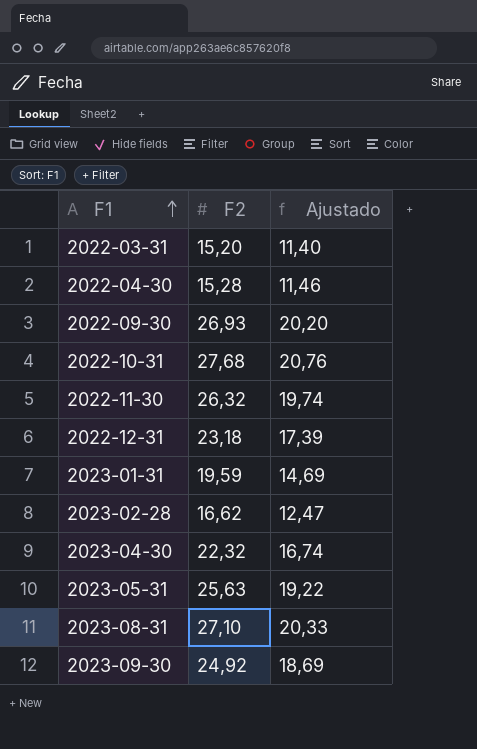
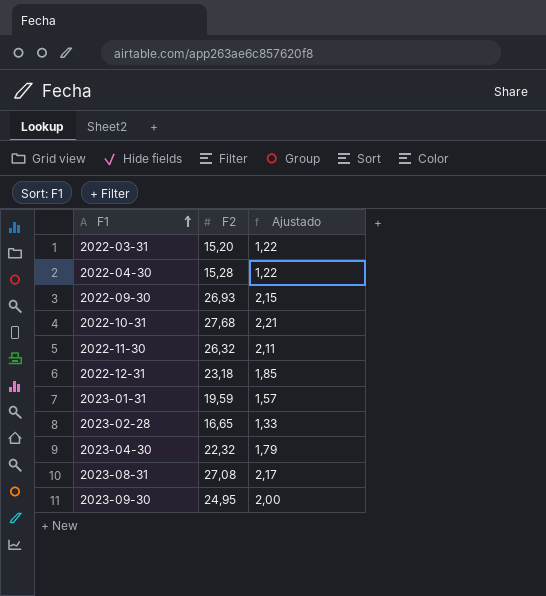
column Ajustado | formula: [F2] * 0,75 -> [F2] * 0,08
row 2023-05-31: 25,63 | 19,22 -> none
2023-02-28 | F2: 16,62 -> 16,65
2023-08-31 | F2: 27,10 -> 27,08
2023-09-30 | F2: 24,92 -> 24,95

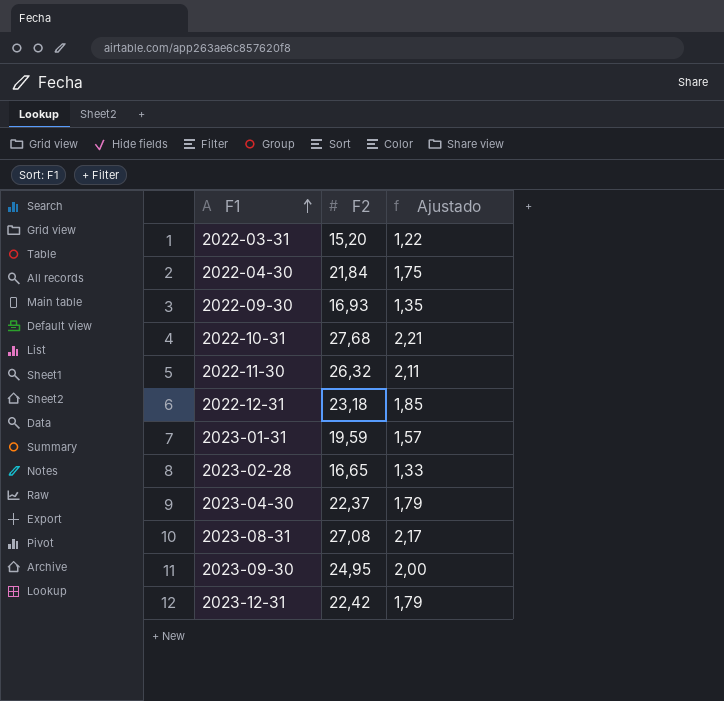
2022-04-30 | F2: 15,28 -> 21,84
2022-04-30 | Ajustado: 1,22 -> 1,75
2022-09-30 | F2: 26,93 -> 16,93
2022-09-30 | Ajustado: 2,15 -> 1,35
2023-04-30 | F2: 22,32 -> 22,37
row 2023-12-31: none -> 22,42 | 1,79

